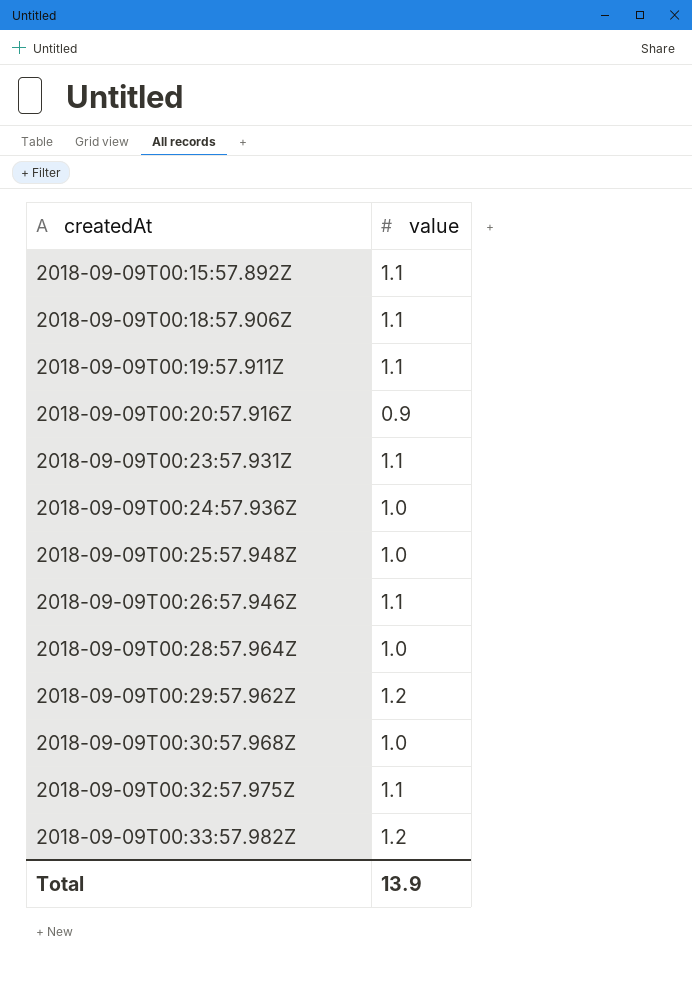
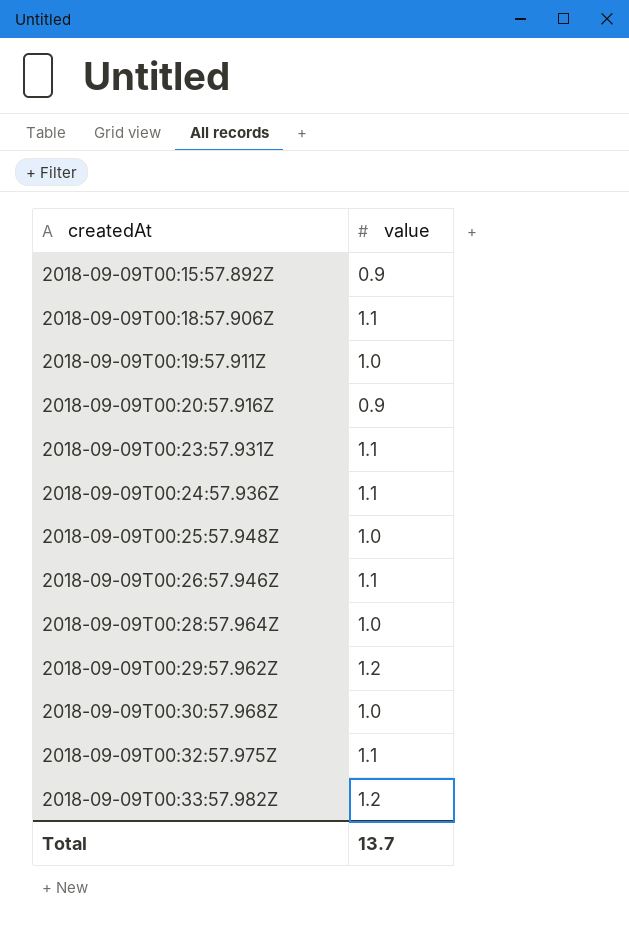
2018-09-09T00:15:57.892Z | value: 1.1 -> 0.9
2018-09-09T00:19:57.911Z | value: 1.1 -> 1.0
2018-09-09T00:24:57.936Z | value: 1.0 -> 1.1
Total | value: 13.9 -> 13.7

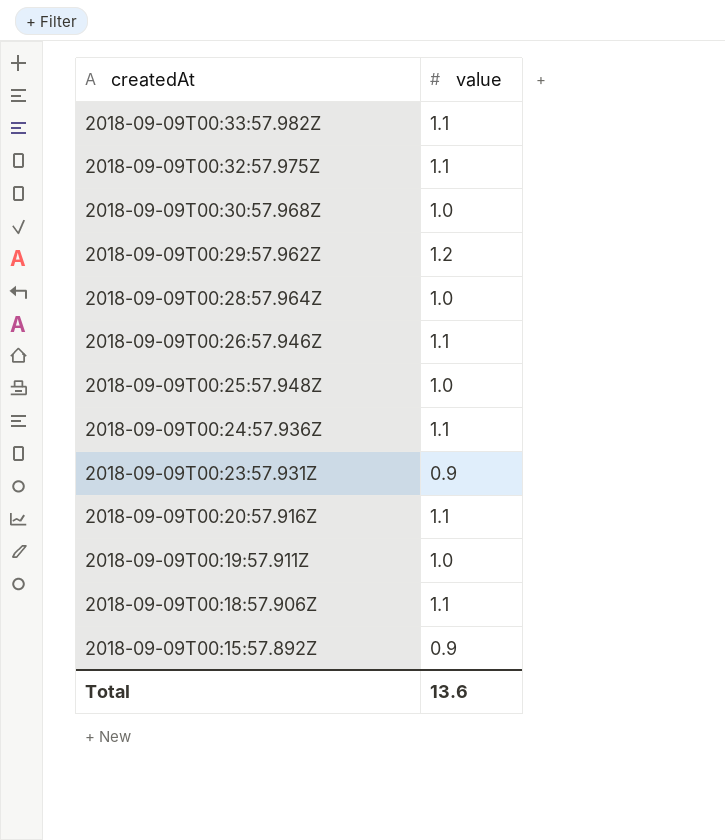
row order: createdAt ascending -> createdAt descending
2018-09-09T00:33:57.982Z | value: 1.2 -> 1.1
2018-09-09T00:23:57.931Z | value: 1.1 -> 0.9
2018-09-09T00:20:57.916Z | value: 0.9 -> 1.1
Total | value: 13.7 -> 13.6

